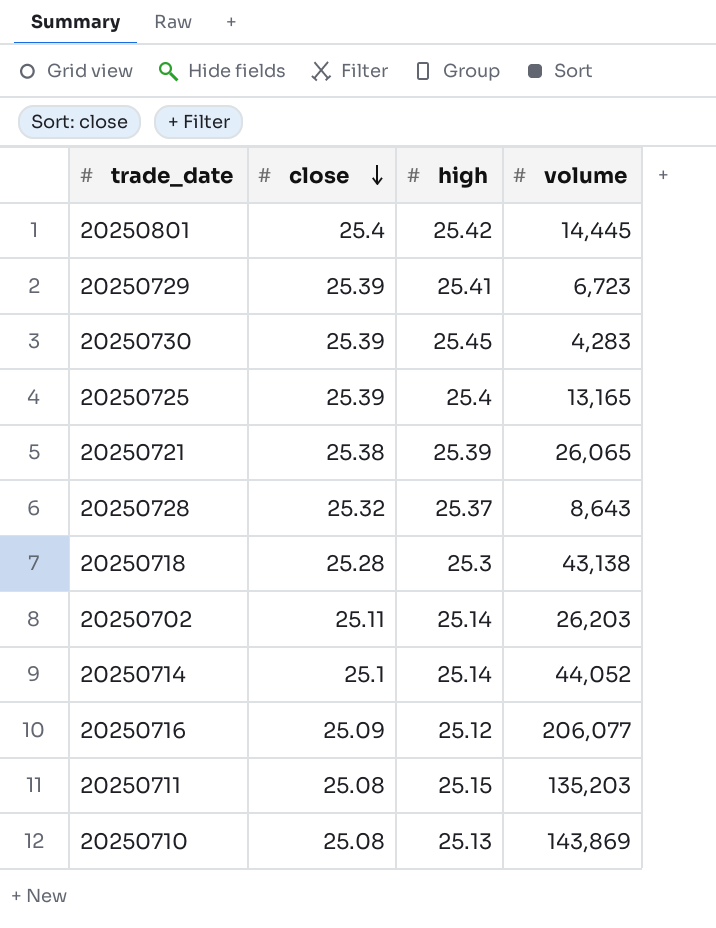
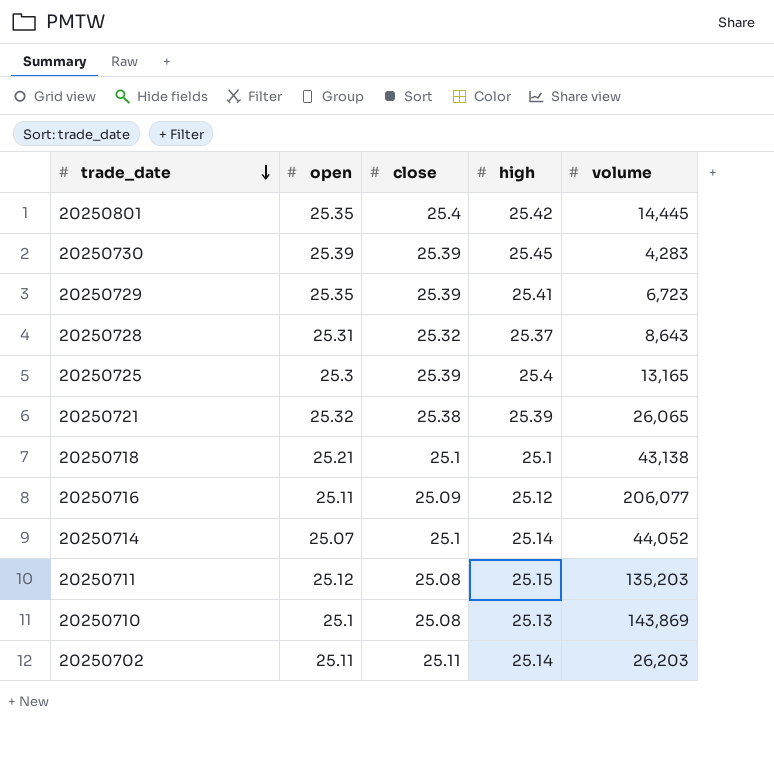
row order: close descending -> trade_date descending
column open | position: none -> 2
20250718 | close: 25.28 -> 25.1
20250718 | high: 25.3 -> 25.1

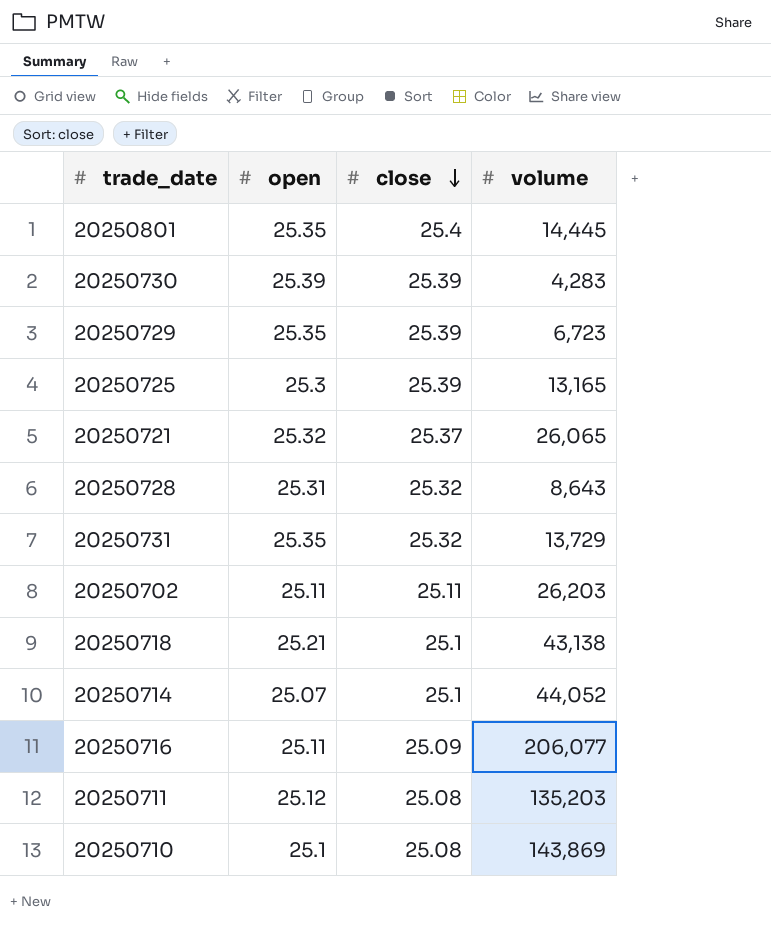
row order: trade_date descending -> close descending
column high | position: 4 -> none
20250721 | close: 25.38 -> 25.37
row 20250731: none -> 25.35 | 25.32 | 13,729

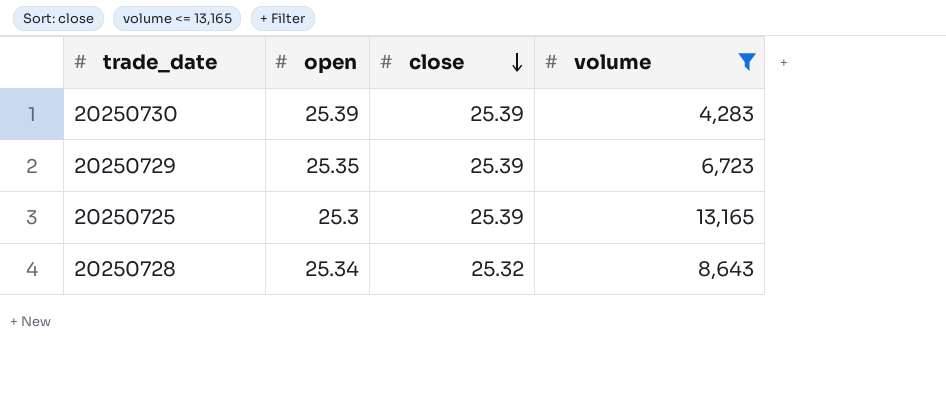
filter: none -> volume <= 13,165
20250728 | open: 25.31 -> 25.34

